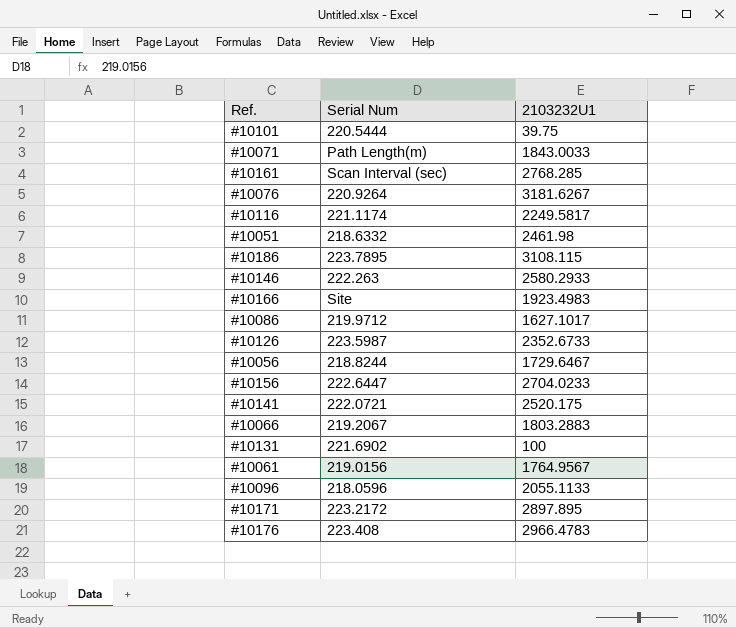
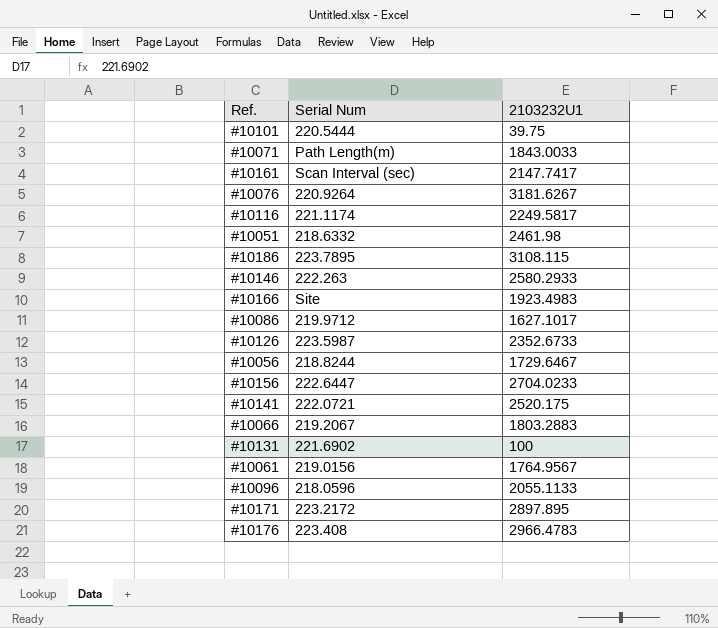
#10161 | 2103232U1: 2768.285 -> 2147.7417

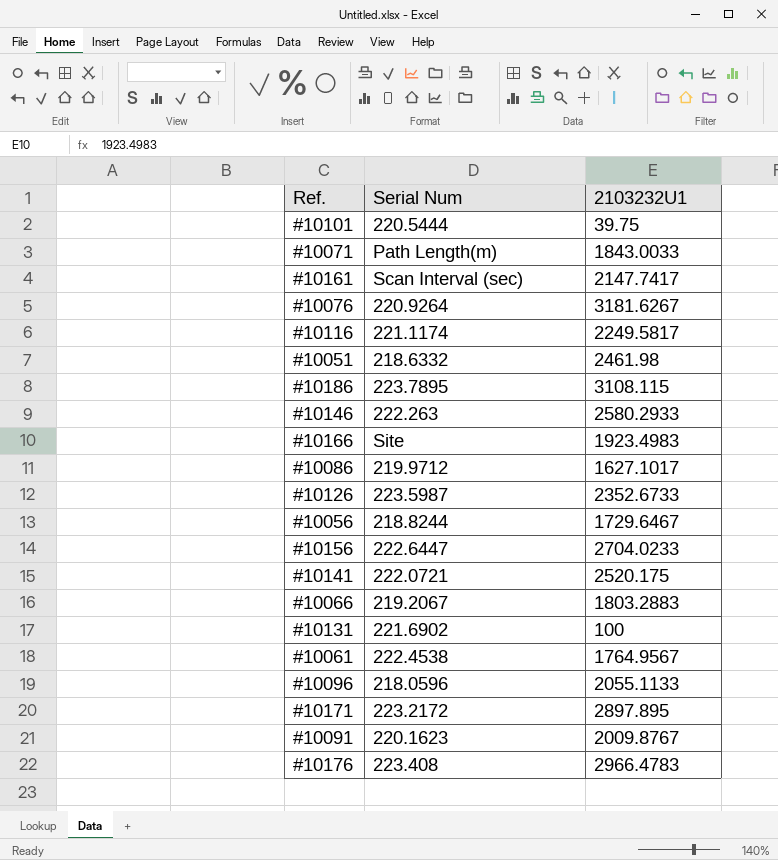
#10061 | Serial Num: 219.0156 -> 222.4538
row #10091: none -> 220.1623 | 2009.8767

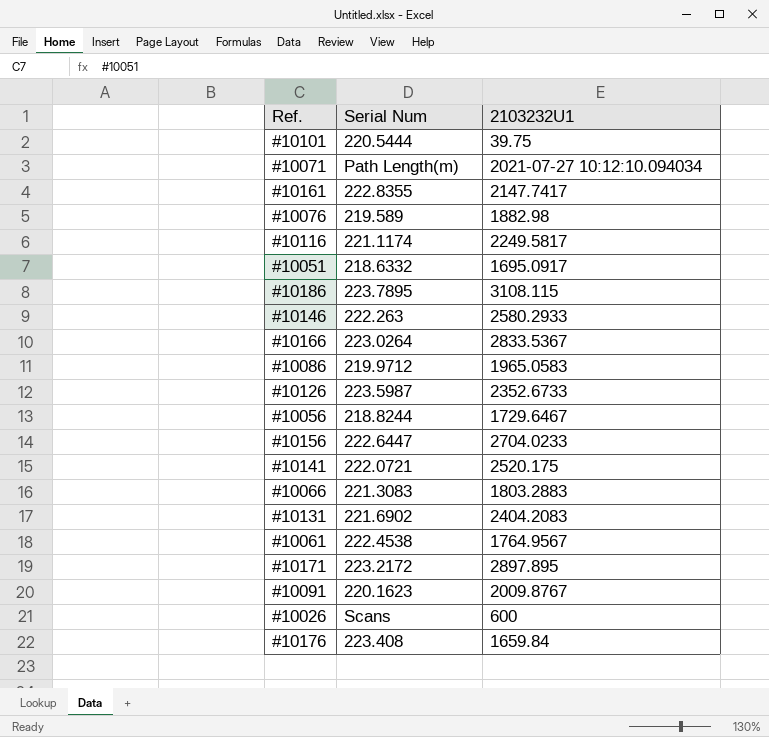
row #10096: 218.0596 | 2055.1133 -> none
#10071 | 2103232U1: 1843.0033 -> 2021-07-27 10:12:10.094034
#10161 | Serial Num: Scan Interval (sec) -> 222.8355
#10076 | Serial Num: 220.9264 -> 219.589
#10076 | 2103232U1: 3181.6267 -> 1882.98
#10051 | 2103232U1: 2461.98 -> 1695.0917
#10166 | Serial Num: Site -> 223.0264
#10166 | 2103232U1: 1923.4983 -> 2833.5367
#10086 | 2103232U1: 1627.1017 -> 1965.0583
#10066 | Serial Num: 219.2067 -> 221.3083
#10131 | 2103232U1: 100 -> 2404.2083
row #10026: none -> Scans | 600
#10176 | 2103232U1: 2966.4783 -> 1659.84

